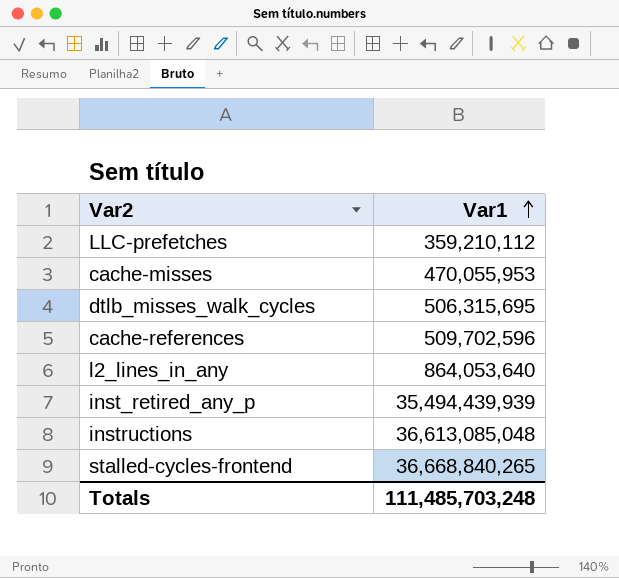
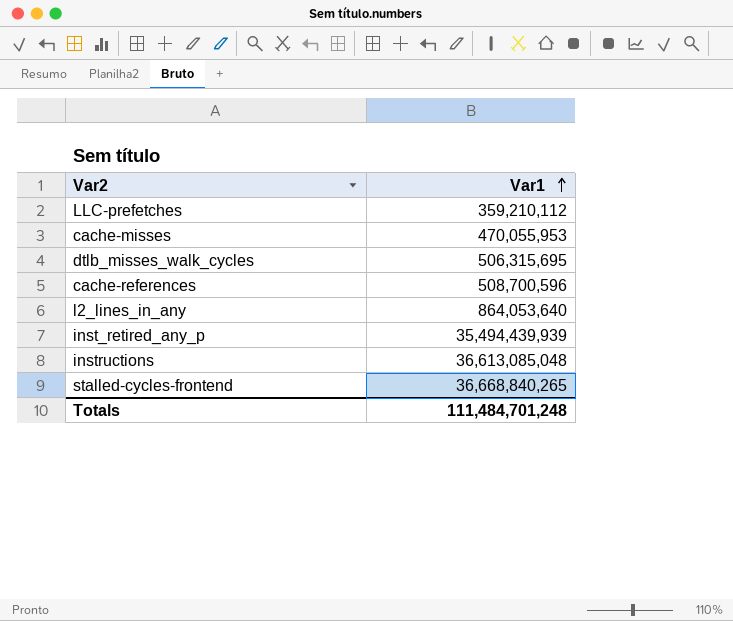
cache-references | Var1: 509,702,596 -> 508,700,596
Totals | Var1: 111,485,703,248 -> 111,484,701,248

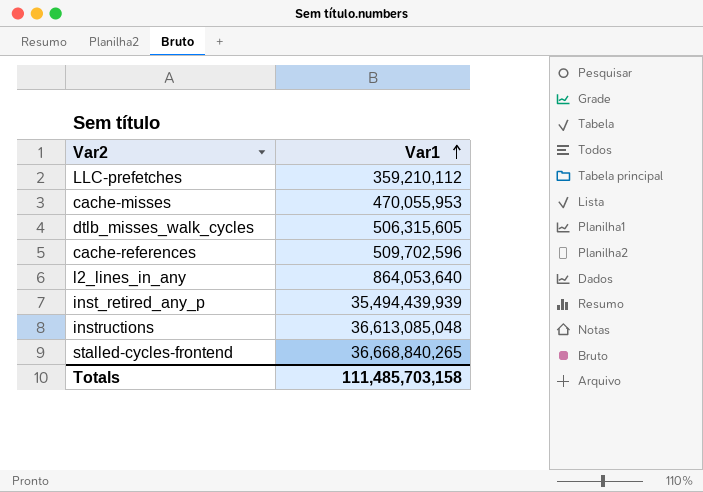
dtlb_misses_walk_cycles | Var1: 506,315,695 -> 506,315,605
cache-references | Var1: 508,700,596 -> 509,702,596
Totals | Var1: 111,484,701,248 -> 111,485,703,158

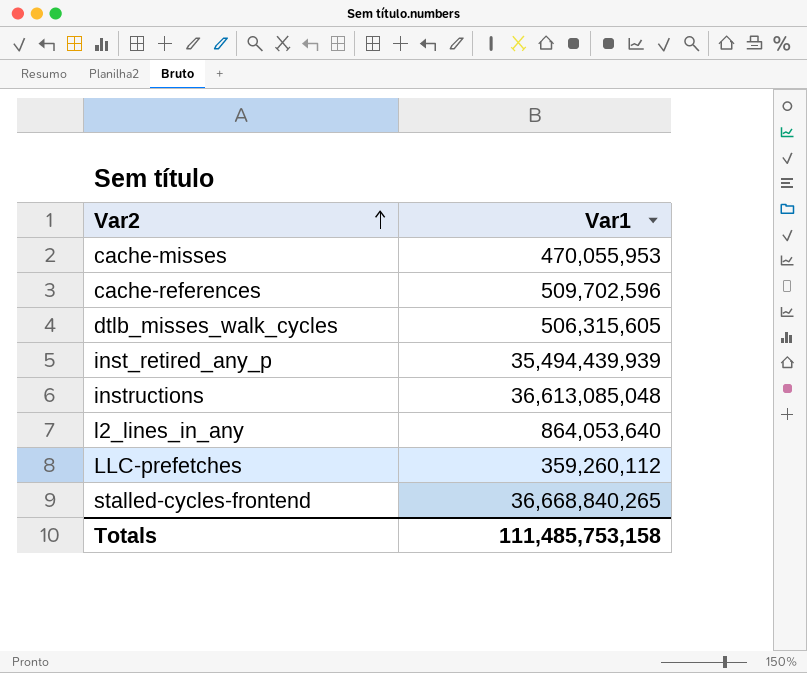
row order: Var1 ascending -> Var2 ascending
LLC-prefetches | Var1: 359,210,112 -> 359,260,112
Totals | Var1: 111,485,703,158 -> 111,485,753,158

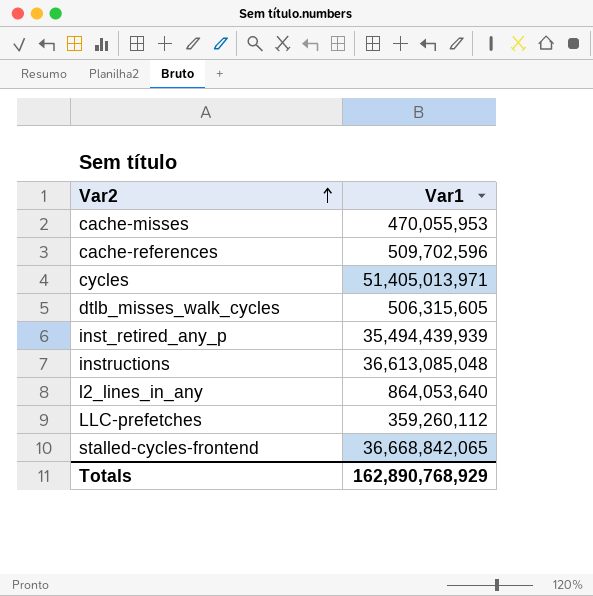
row cycles: none -> 51,405,013,971
stalled-cycles-frontend | Var1: 36,668,840,265 -> 36,668,842,065
Totals | Var1: 111,485,753,158 -> 162,890,768,929

